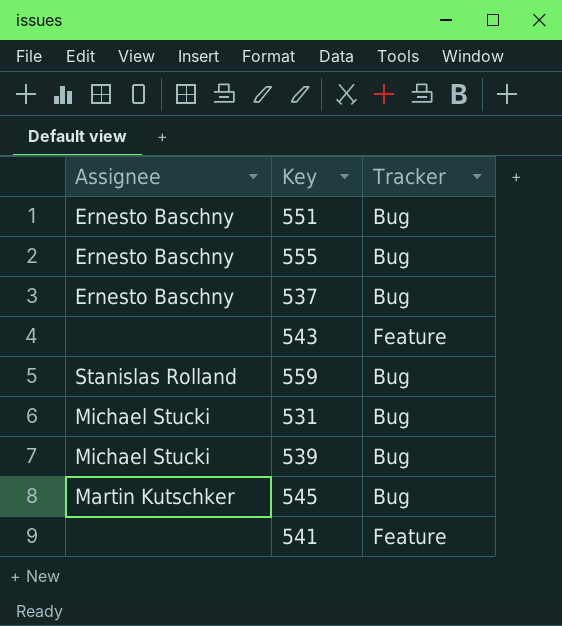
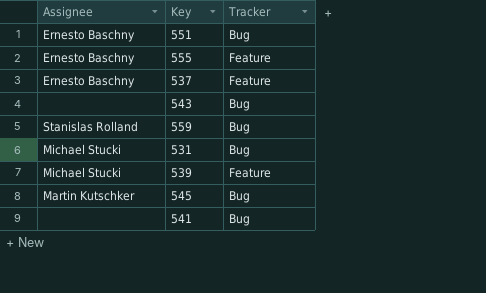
555 | Tracker: Bug -> Feature
537 | Tracker: Bug -> Feature
543 | Tracker: Feature -> Bug
539 | Tracker: Bug -> Feature
541 | Tracker: Feature -> Bug

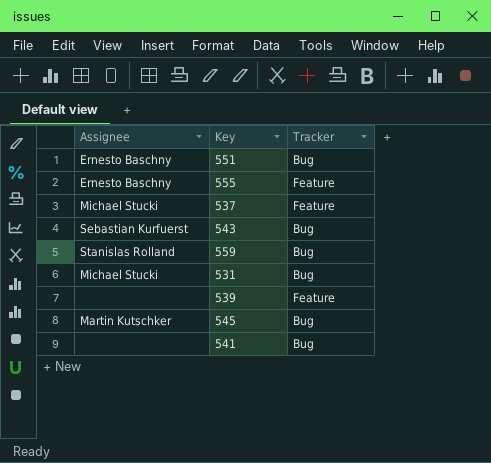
537 | Assignee: Ernesto Baschny -> Michael Stucki
543 | Assignee: none -> Sebastian Kurfuerst
539 | Assignee: Michael Stucki -> none

